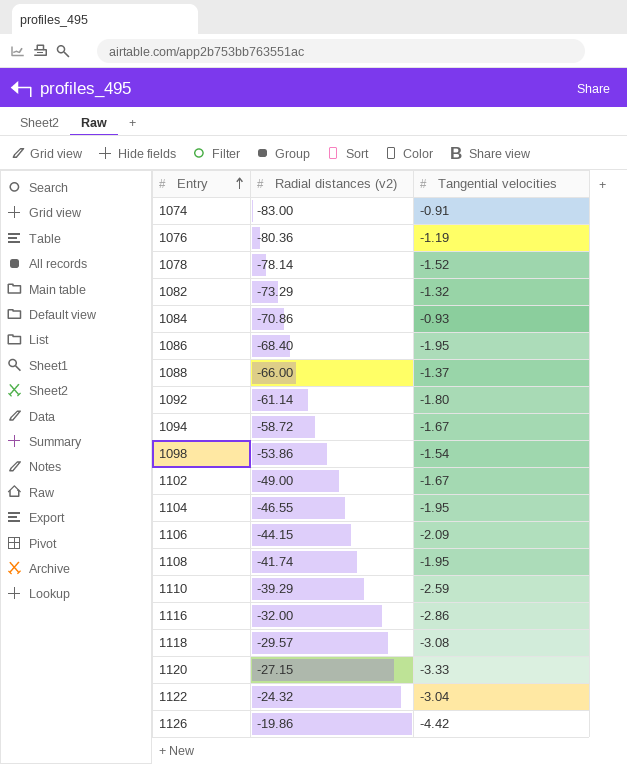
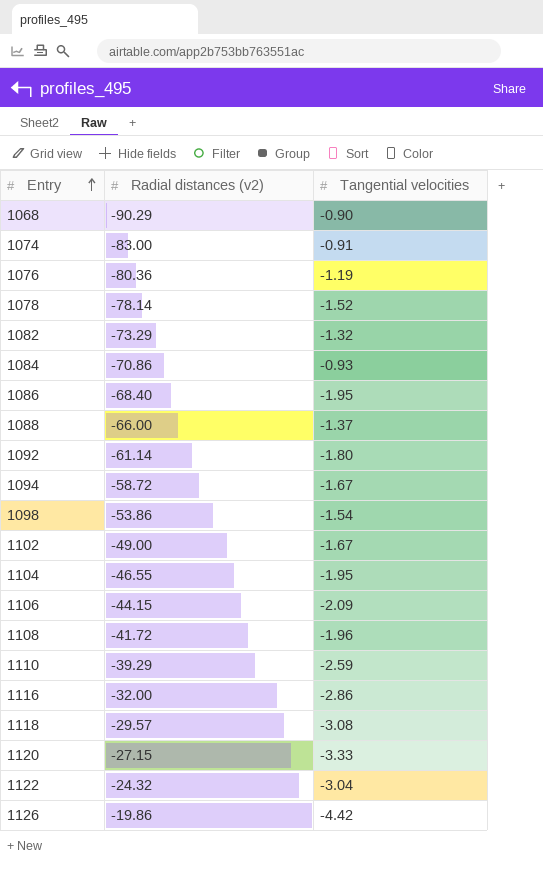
row 1068: none -> -90.29 | -0.90
1108 | Radial distances (v2): -41.74 -> -41.72
1108 | Tangential velocities: -1.95 -> -1.96

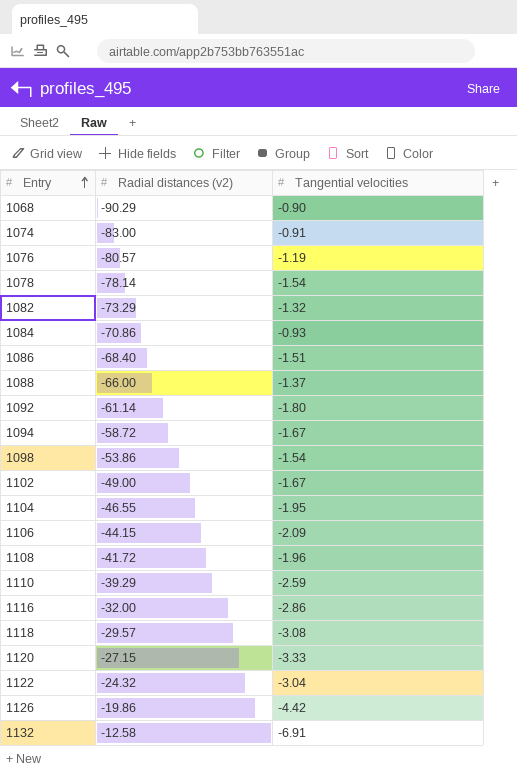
1076 | Radial distances (v2): -80.36 -> -80.57
1078 | Tangential velocities: -1.52 -> -1.54
1086 | Tangential velocities: -1.95 -> -1.51
row 1132: none -> -12.58 | -6.91

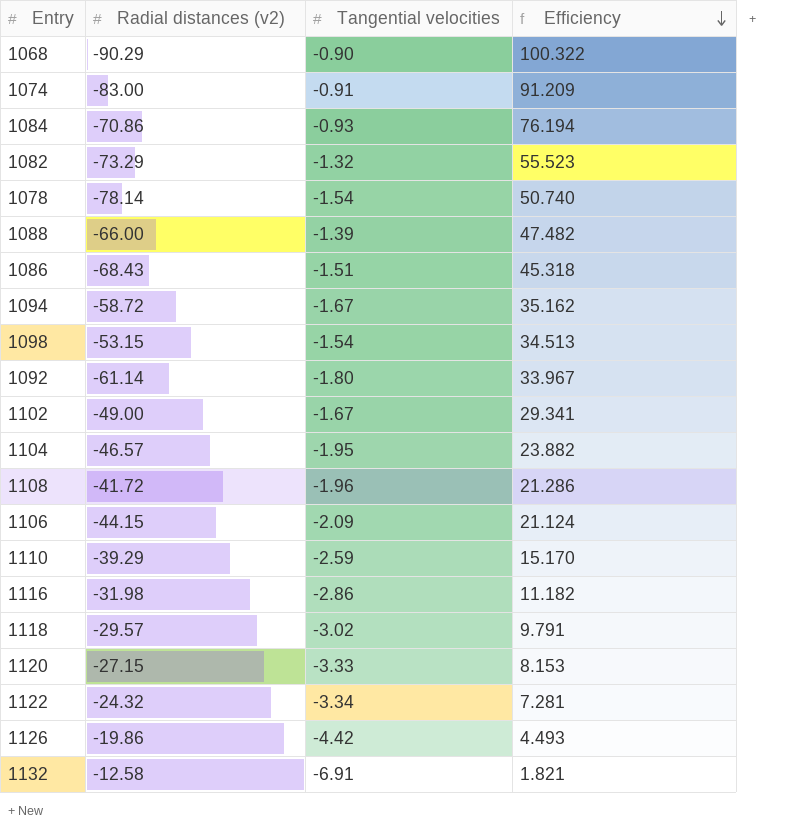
row order: Entry ascending -> Efficiency descending
column Efficiency | formula: none -> [Radial distances (v2)] / [Tangential velocities]
row 1076: -80.57 | -1.19 -> none
1088 | Tangential velocities: -1.37 -> -1.39
1086 | Radial distances (v2): -68.40 -> -68.43
1098 | Radial distances (v2): -53.86 -> -53.15
1104 | Radial distances (v2): -46.55 -> -46.57
1116 | Radial distances (v2): -32.00 -> -31.98
1118 | Tangential velocities: -3.08 -> -3.02
1122 | Tangential velocities: -3.04 -> -3.34

